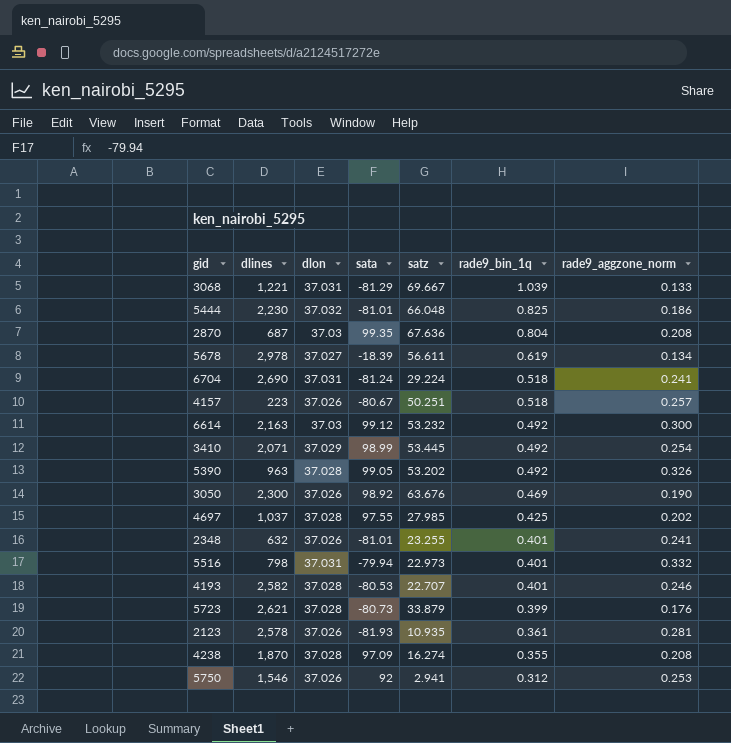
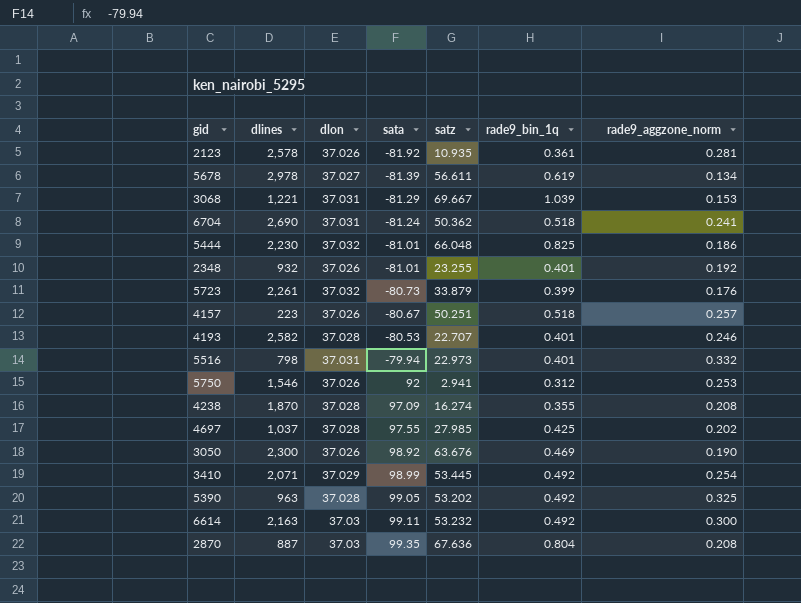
row order: rade9_bin_1q descending -> sata ascending
2123 | sata: -81.93 -> -81.92
5678 | sata: -18.39 -> -81.39
3068 | rade9_aggzone_norm: 0.133 -> 0.153
6704 | satz: 29.224 -> 50.362
2348 | dlines: 632 -> 932
2348 | rade9_aggzone_norm: 0.241 -> 0.192
5723 | dlines: 2,621 -> 2,261
5723 | dlon: 37.028 -> 37.032
5390 | rade9_aggzone_norm: 0.326 -> 0.325
6614 | sata: 99.12 -> 99.11
2870 | dlines: 687 -> 887

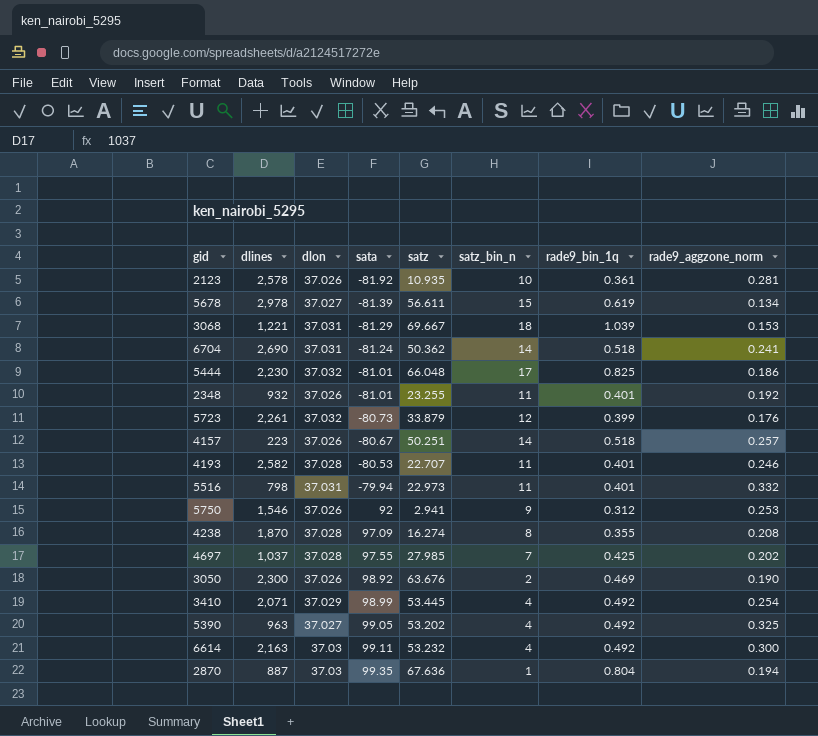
column satz_bin_n | position: none -> 6
5390 | dlon: 37.028 -> 37.027
2870 | rade9_aggzone_norm: 0.208 -> 0.194

